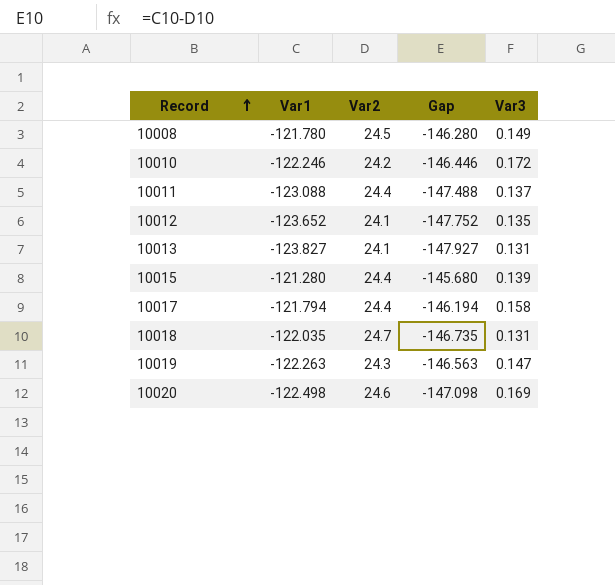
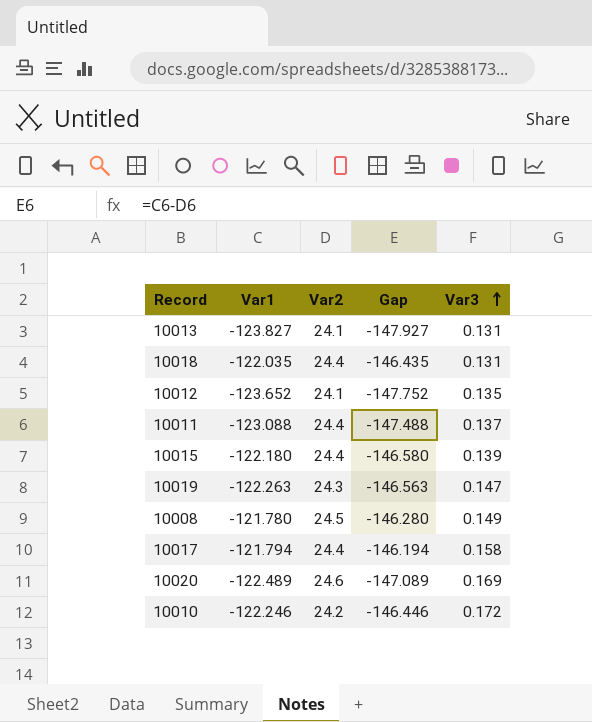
row order: Record ascending -> Var3 ascending
10018 | Var2: 24.7 -> 24.4
10018 | Gap: -146.735 -> -146.435
10015 | Var1: -121.280 -> -122.180
10015 | Gap: -145.680 -> -146.580
10020 | Var1: -122.498 -> -122.489
10020 | Gap: -147.098 -> -147.089

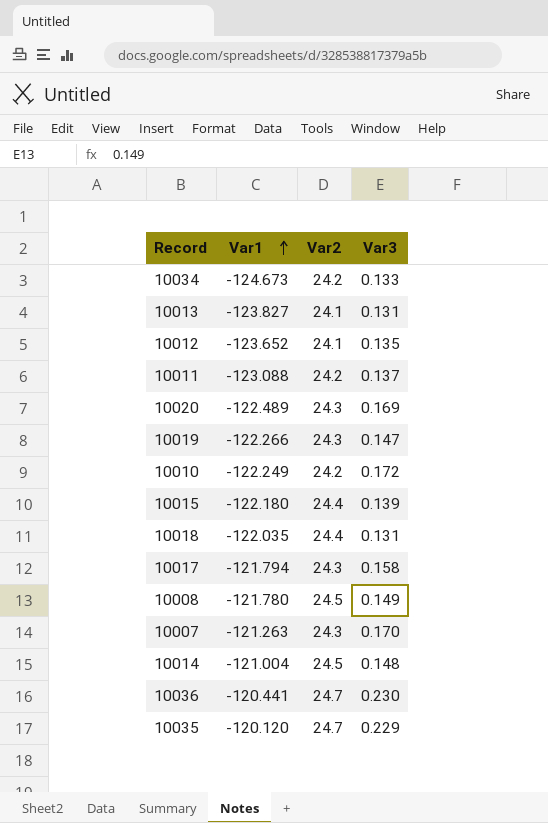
row order: Var3 ascending -> Var1 ascending
column Gap | formula: [Var1] - [Var2] -> none
row 10034: none -> -124.673 | 24.2 | 0.133
10011 | Var2: 24.4 -> 24.2
10020 | Var2: 24.6 -> 24.3
10019 | Var1: -122.263 -> -122.266
10010 | Var1: -122.246 -> -122.249
10017 | Var2: 24.4 -> 24.3
row 10007: none -> -121.263 | 24.3 | 0.170
row 10014: none -> -121.004 | 24.5 | 0.148
row 10036: none -> -120.441 | 24.7 | 0.230
row 10035: none -> -120.120 | 24.7 | 0.229

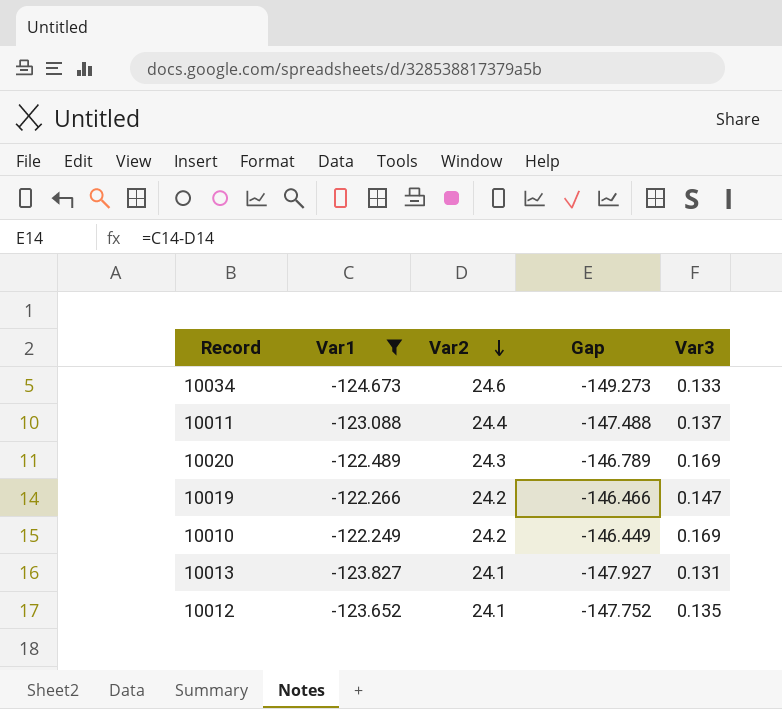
filter: none -> Var1 <= -122.249
row order: Var1 ascending -> Var2 descending
column Gap | formula: none -> [Var1] - [Var2]
10034 | Var2: 24.2 -> 24.6
10011 | Var2: 24.2 -> 24.4
10019 | Var2: 24.3 -> 24.2
10010 | Var3: 0.172 -> 0.169

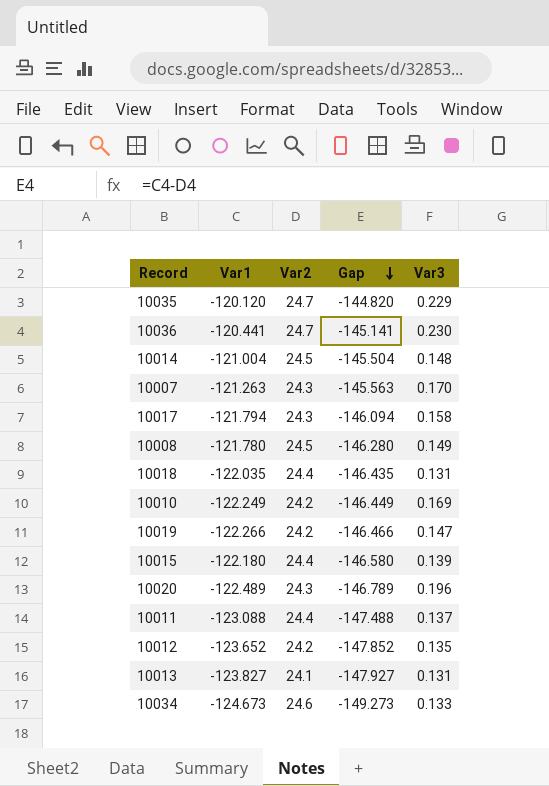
filter: Var1 <= -122.249 -> none
row order: Var2 descending -> Gap descending
10020 | Var3: 0.169 -> 0.196
10012 | Var2: 24.1 -> 24.2
10012 | Gap: -147.752 -> -147.852

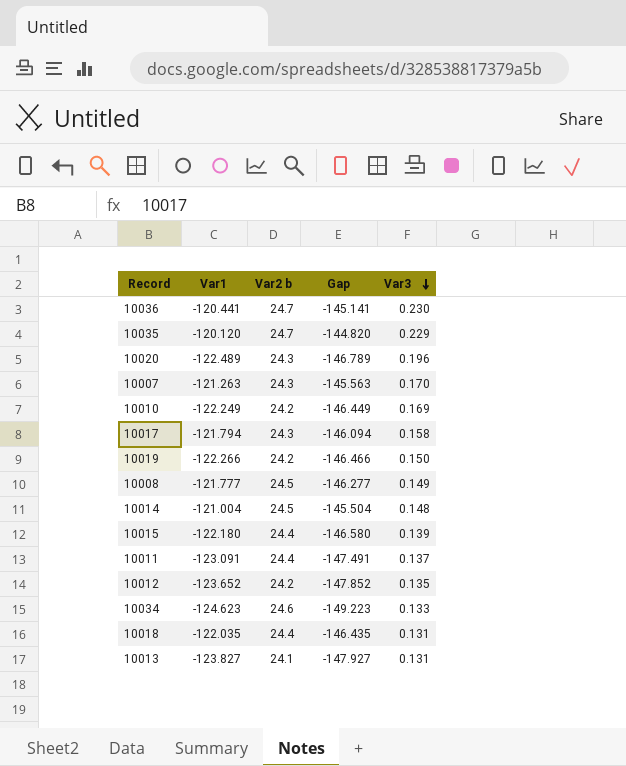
row order: Gap descending -> Var3 descending
column name: Var2 -> Var2 b
10019 | Var3: 0.147 -> 0.150
10008 | Var1: -121.780 -> -121.777
10008 | Gap: -146.280 -> -146.277
10011 | Var1: -123.088 -> -123.091
10011 | Gap: -147.488 -> -147.491
10034 | Var1: -124.673 -> -124.623
10034 | Gap: -149.273 -> -149.223

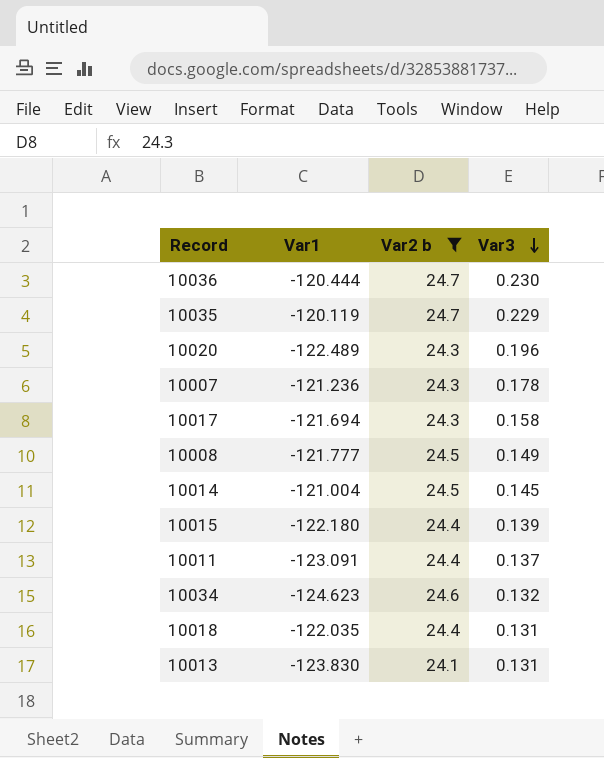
filter: none -> Var2 b != 24.2
column Gap | formula: [Var1] - [Var2 b] -> none
10036 | Var1: -120.441 -> -120.444
10035 | Var1: -120.120 -> -120.119
10007 | Var1: -121.263 -> -121.236
10007 | Var3: 0.170 -> 0.178
10017 | Var1: -121.794 -> -121.694
10014 | Var3: 0.148 -> 0.145
10034 | Var3: 0.133 -> 0.132
10013 | Var1: -123.827 -> -123.830

